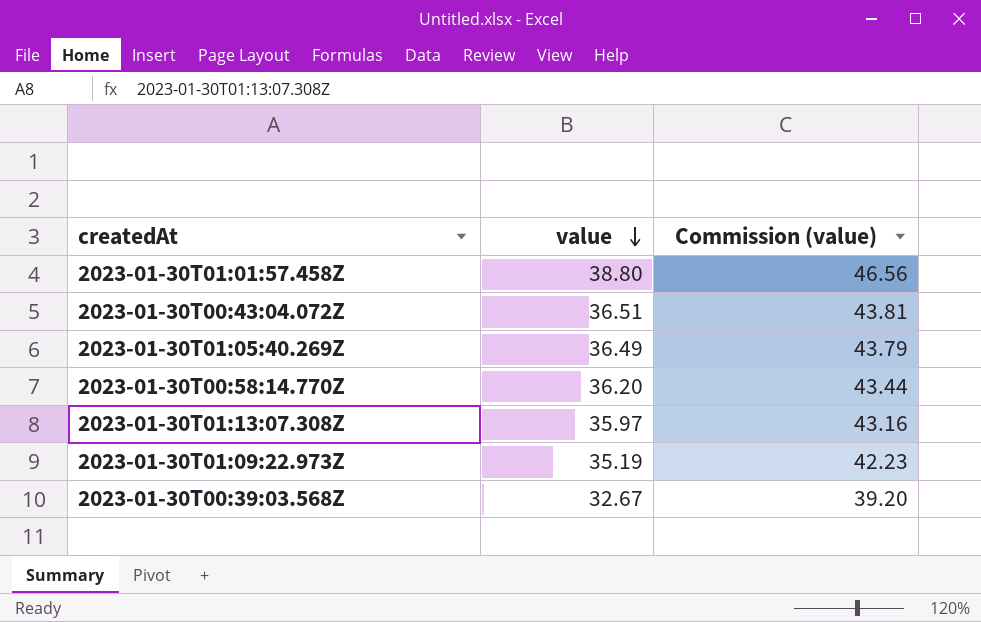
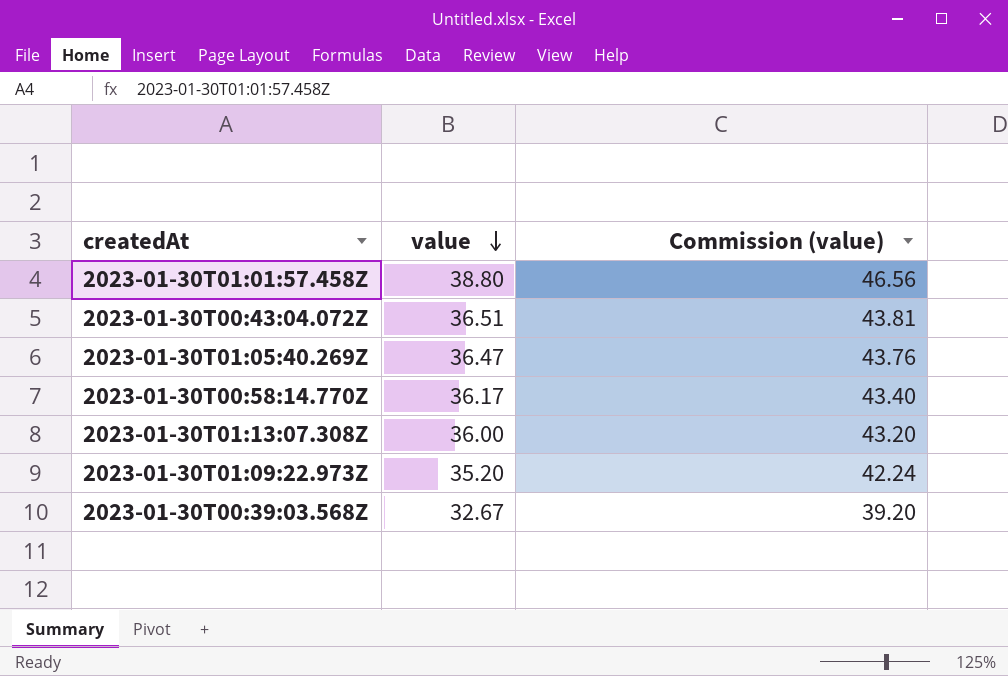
2023-01-30T01:05:40.269Z | value: 36.49 -> 36.47
2023-01-30T01:05:40.269Z | Commission (value): 43.79 -> 43.76
2023-01-30T00:58:14.770Z | value: 36.20 -> 36.17
2023-01-30T00:58:14.770Z | Commission (value): 43.44 -> 43.40
2023-01-30T01:13:07.308Z | value: 35.97 -> 36.00
2023-01-30T01:13:07.308Z | Commission (value): 43.16 -> 43.20
2023-01-30T01:09:22.973Z | value: 35.19 -> 35.20
2023-01-30T01:09:22.973Z | Commission (value): 42.23 -> 42.24

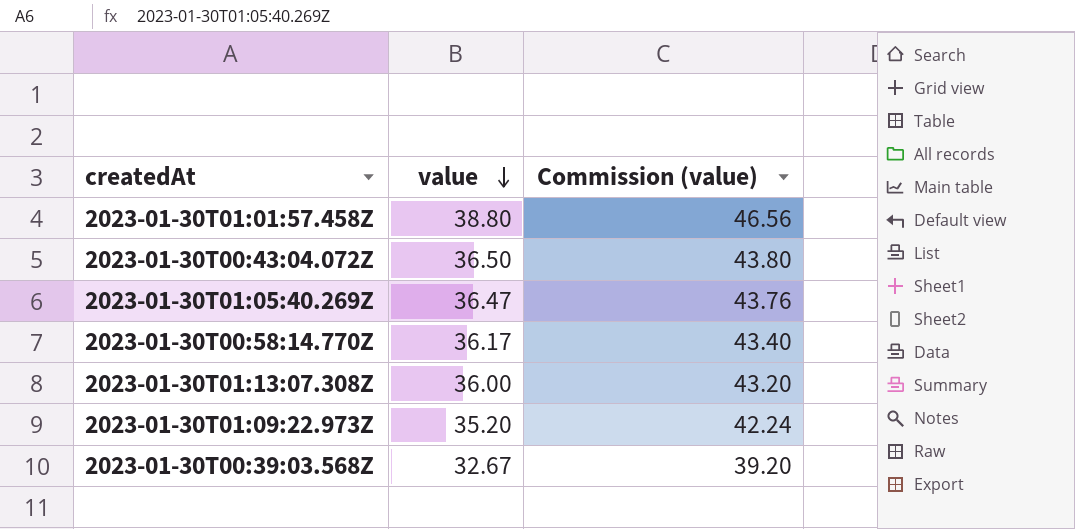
2023-01-30T00:43:04.072Z | value: 36.51 -> 36.50
2023-01-30T00:43:04.072Z | Commission (value): 43.81 -> 43.80

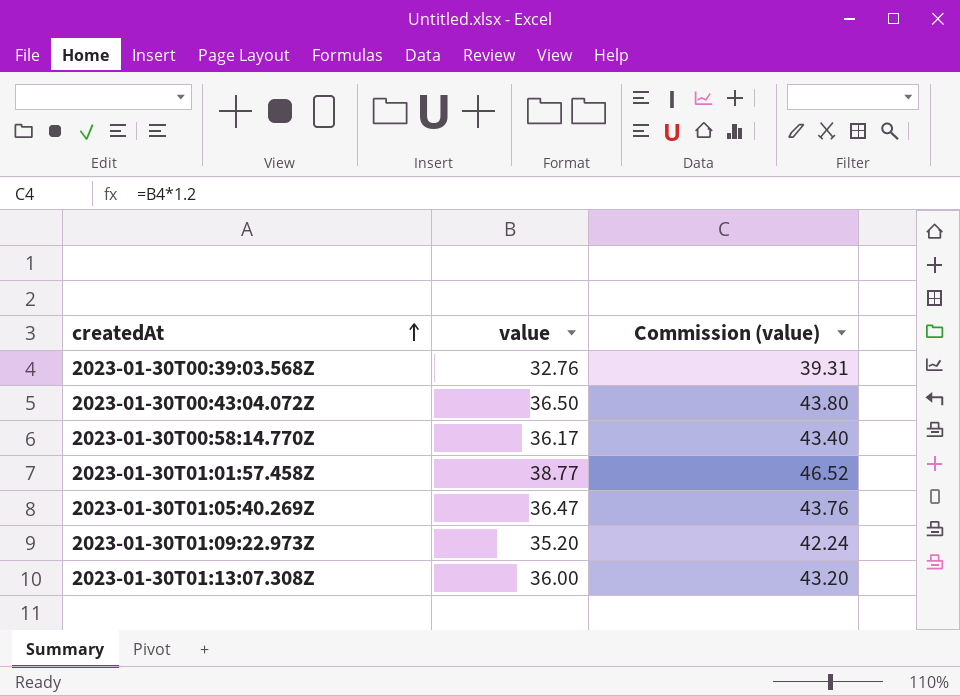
row order: value descending -> createdAt ascending
2023-01-30T00:39:03.568Z | value: 32.67 -> 32.76
2023-01-30T00:39:03.568Z | Commission (value): 39.20 -> 39.31
2023-01-30T01:01:57.458Z | value: 38.80 -> 38.77
2023-01-30T01:01:57.458Z | Commission (value): 46.56 -> 46.52

